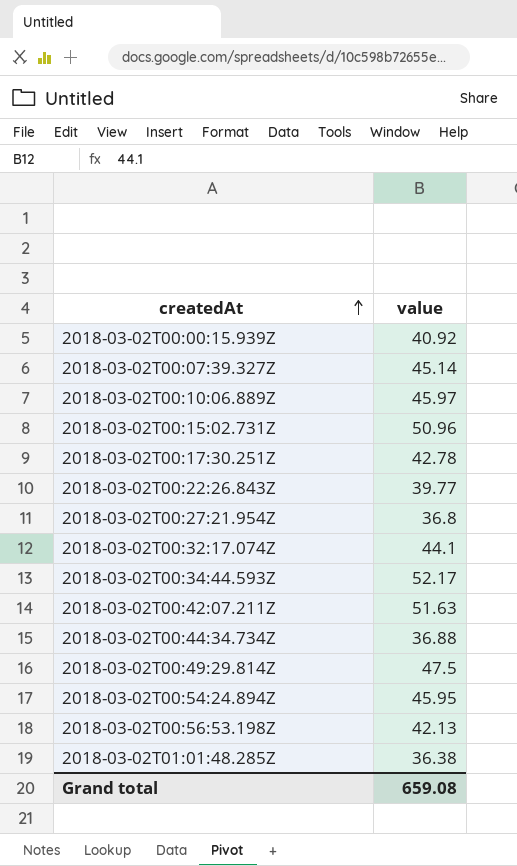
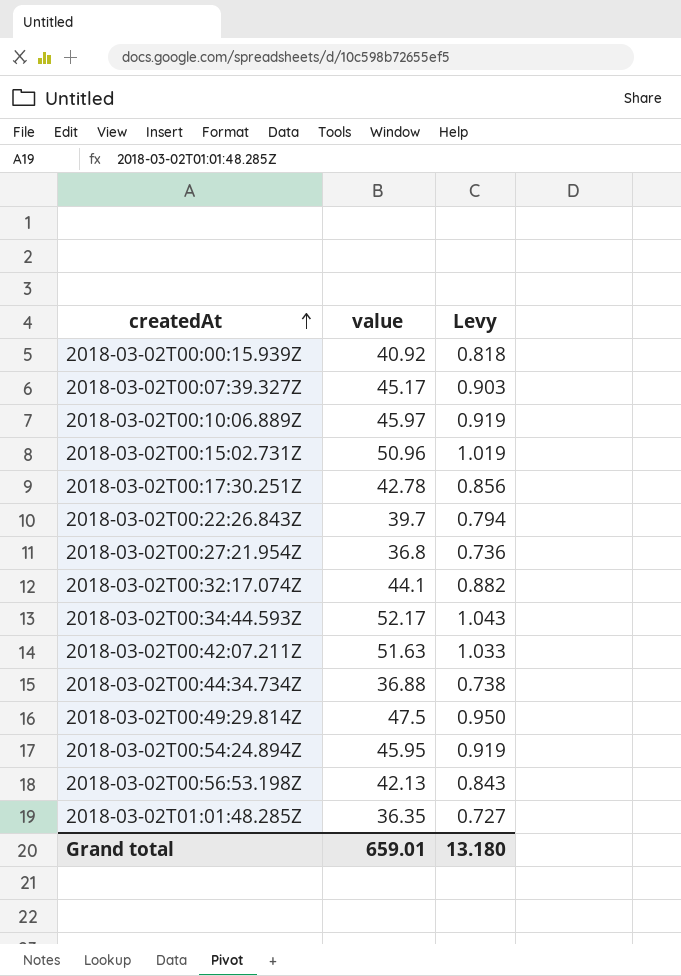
column Levy | formula: none -> [value] * 0.02
2018-03-02T00:07:39.327Z | value: 45.14 -> 45.17
2018-03-02T00:22:26.843Z | value: 39.77 -> 39.7
2018-03-02T01:01:48.285Z | value: 36.38 -> 36.35
Grand total | value: 659.08 -> 659.01

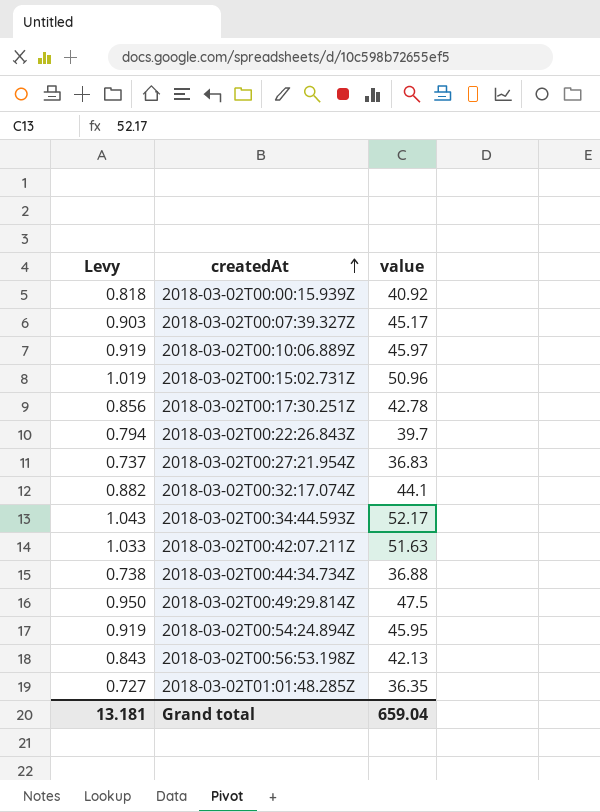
column Levy | position: 3 -> 1
2018-03-02T00:27:21.954Z | Levy: 0.736 -> 0.737
2018-03-02T00:27:21.954Z | value: 36.8 -> 36.83
Grand total | Levy: 13.180 -> 13.181
Grand total | value: 659.01 -> 659.04

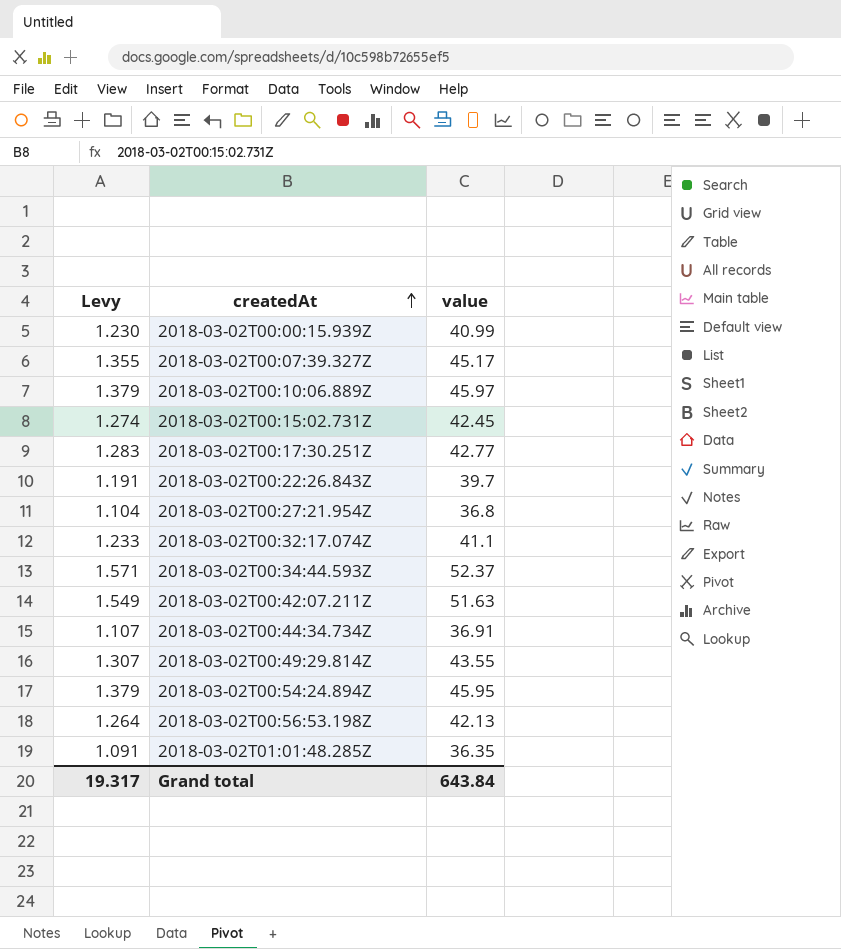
column Levy | formula: [value] * 0.02 -> [value] * 0.03
2018-03-02T00:00:15.939Z | value: 40.92 -> 40.99
2018-03-02T00:15:02.731Z | value: 50.96 -> 42.45
2018-03-02T00:17:30.251Z | value: 42.78 -> 42.77
2018-03-02T00:27:21.954Z | value: 36.83 -> 36.8
2018-03-02T00:32:17.074Z | value: 44.1 -> 41.1
2018-03-02T00:34:44.593Z | value: 52.17 -> 52.37
2018-03-02T00:44:34.734Z | value: 36.88 -> 36.91
2018-03-02T00:49:29.814Z | value: 47.5 -> 43.55
Grand total | Levy: 13.181 -> 19.317
Grand total | value: 659.04 -> 643.84

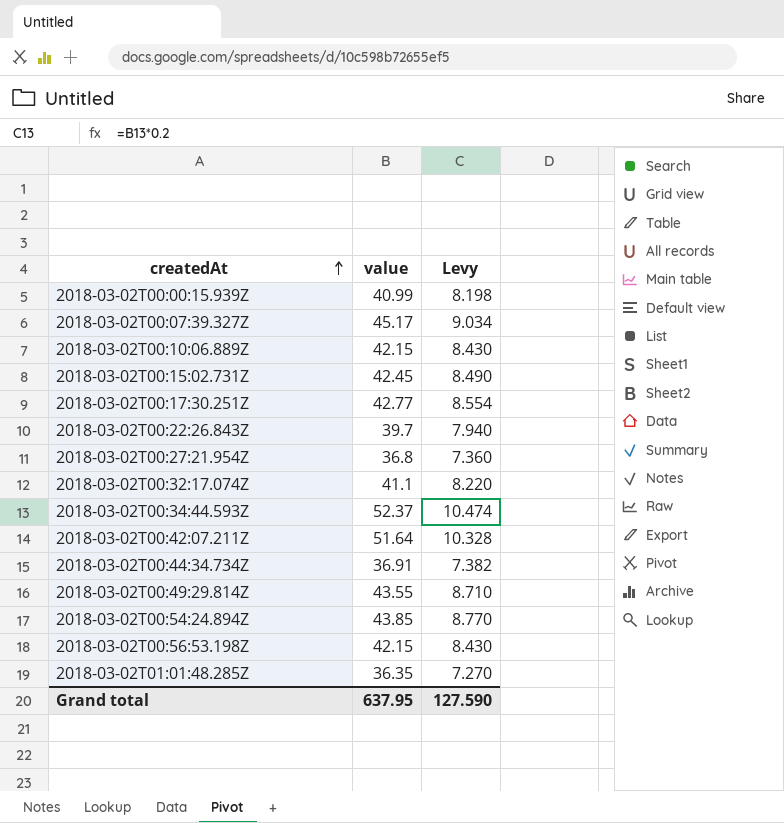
column Levy | formula: [value] * 0.03 -> [value] * 0.2
column Levy | position: 1 -> 3
2018-03-02T00:10:06.889Z | value: 45.97 -> 42.15
2018-03-02T00:42:07.211Z | value: 51.63 -> 51.64
2018-03-02T00:54:24.894Z | value: 45.95 -> 43.85
2018-03-02T00:56:53.198Z | value: 42.13 -> 42.15
Grand total | value: 643.84 -> 637.95
Grand total | Levy: 19.317 -> 127.590

